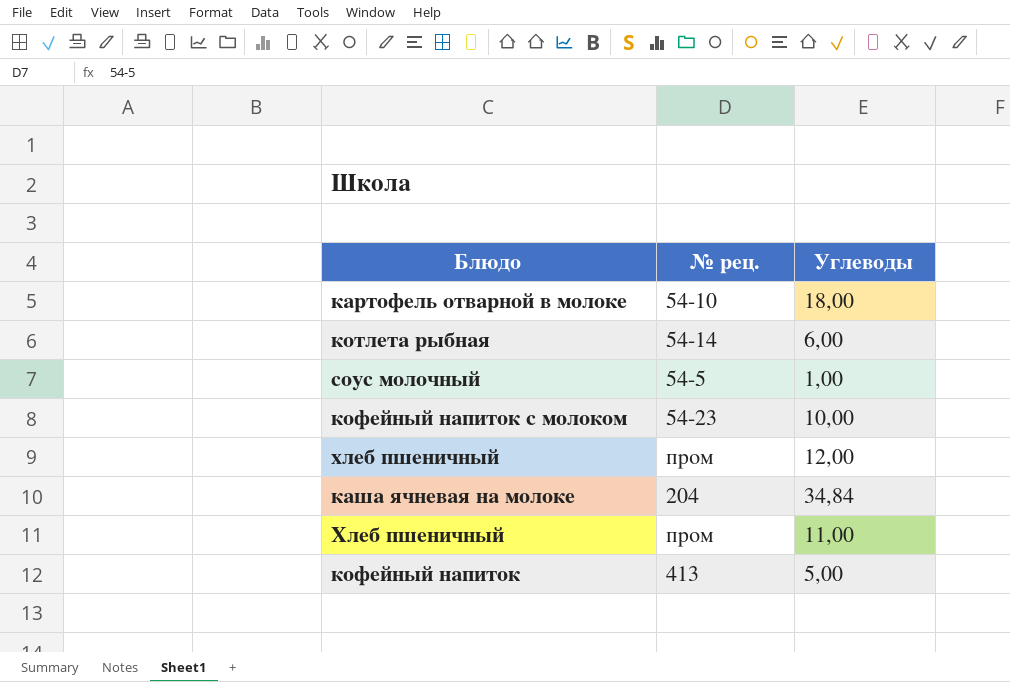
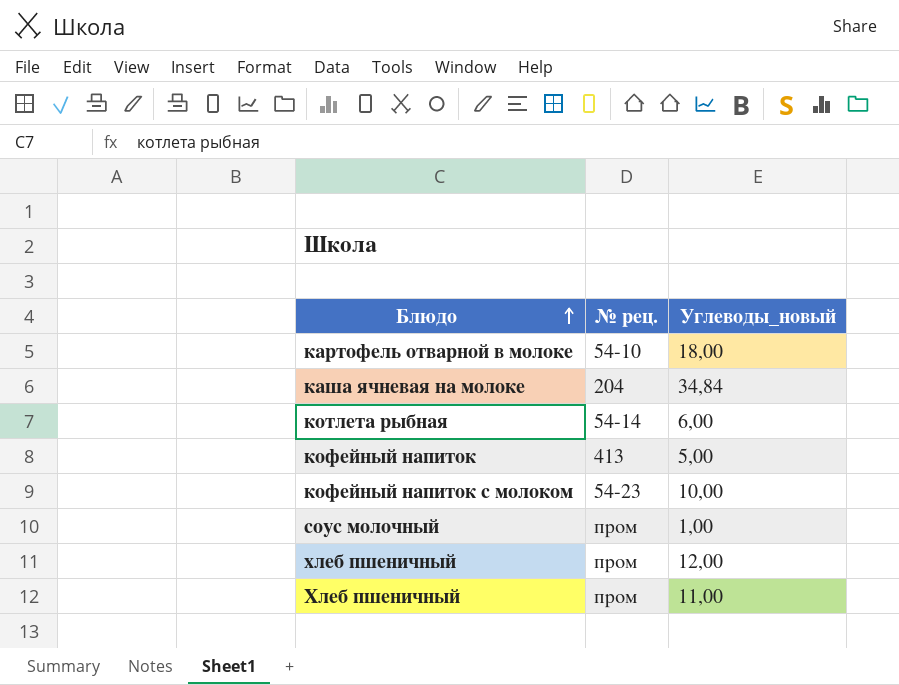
row order: none -> Блюдо ascending
column name: Углеводы -> Углеводы_новый
соус молочный | № рец.: 54-5 -> пром

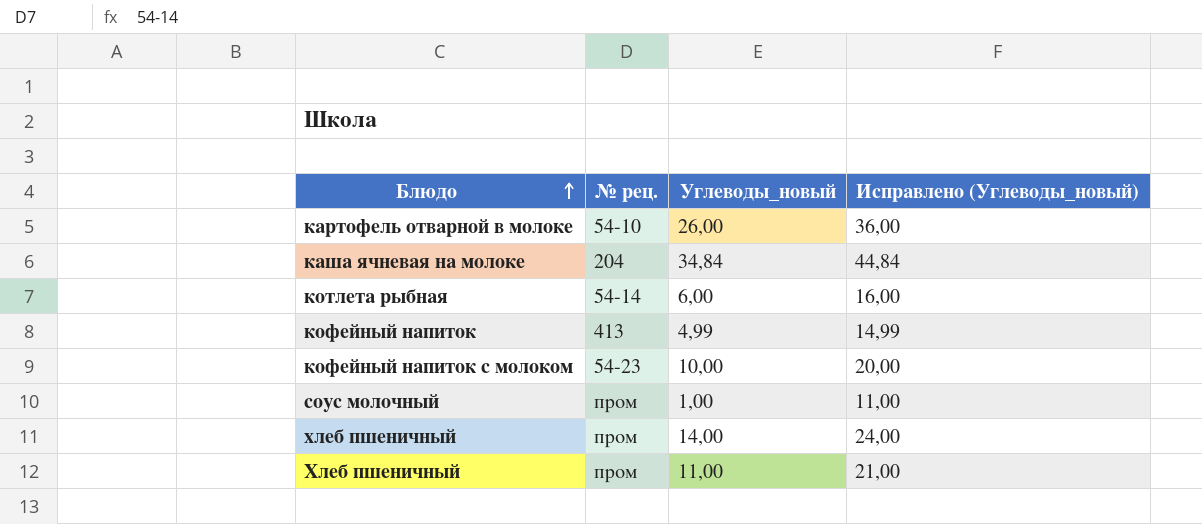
column Исправлено (Углеводы_новый) | formula: none -> [Углеводы_новый] + 10
картофель отварной в молоке | Углеводы_новый: 18,00 -> 26,00
кофейный напиток | Углеводы_новый: 5,00 -> 4,99
хлеб пшеничный | Углеводы_новый: 12,00 -> 14,00

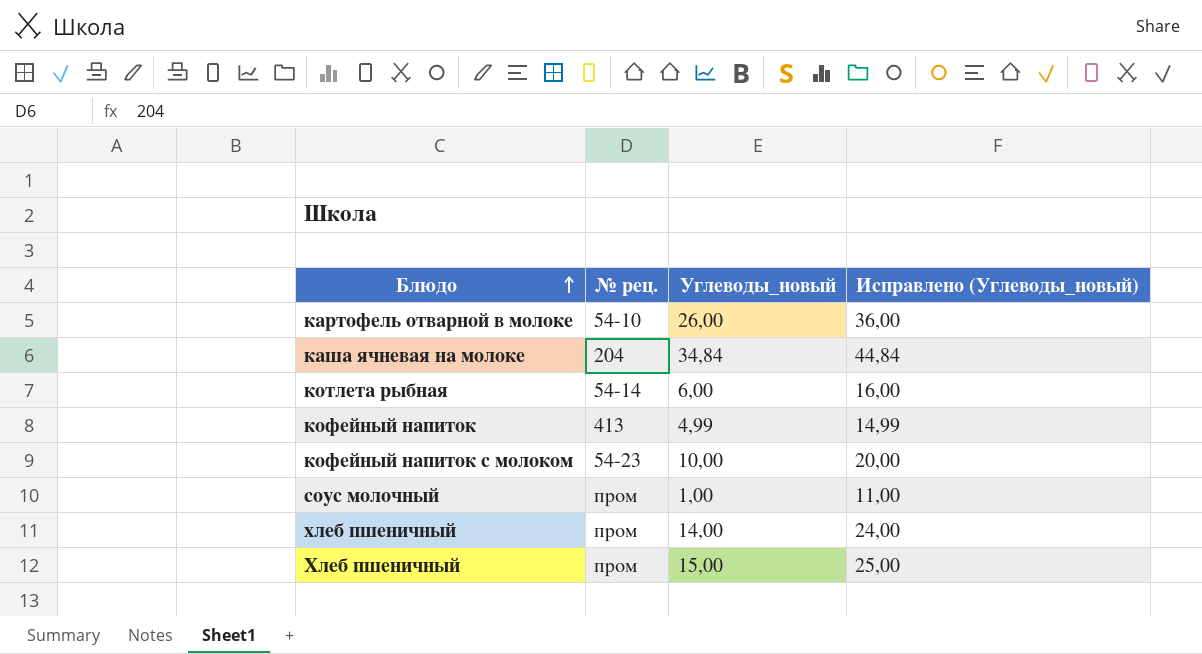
Хлеб пшеничный | Углеводы_новый: 11,00 -> 15,00
Хлеб пшеничный | Исправлено (Углеводы_новый): 21,00 -> 25,00

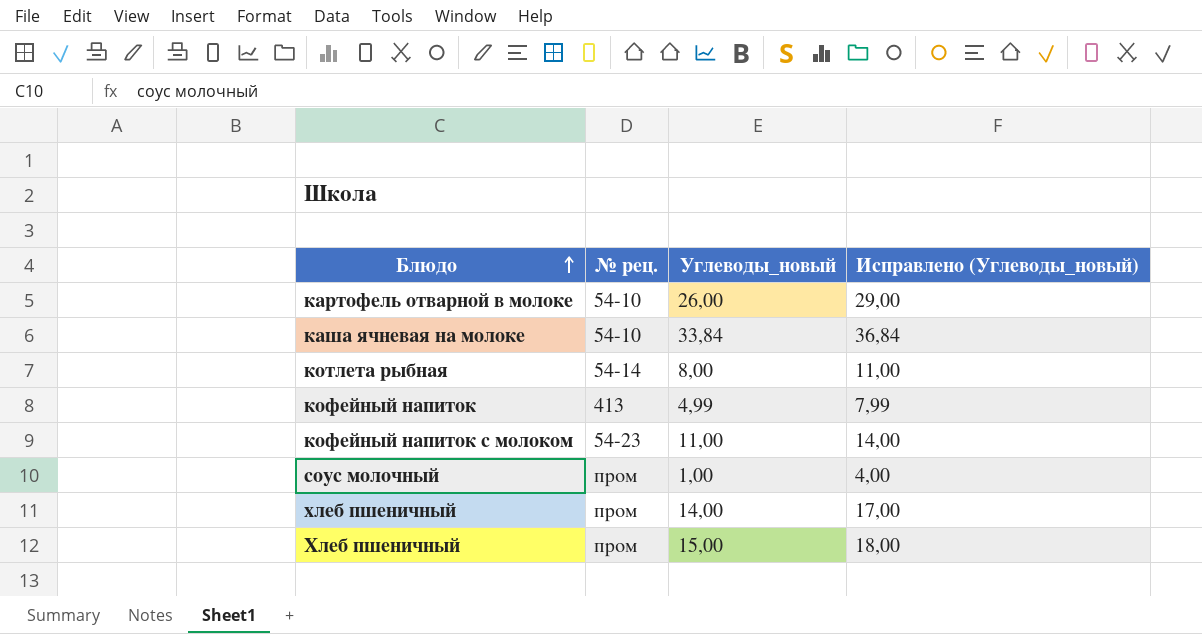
column Исправлено (Углеводы_новый) | formula: [Углеводы_новый] + 10 -> [Углеводы_новый] + 3
каша ячневая на молоке | № рец.: 204 -> 54-10
каша ячневая на молоке | Углеводы_новый: 34,84 -> 33,84
котлета рыбная | Углеводы_новый: 6,00 -> 8,00
кофейный напиток с молоком | Углеводы_новый: 10,00 -> 11,00

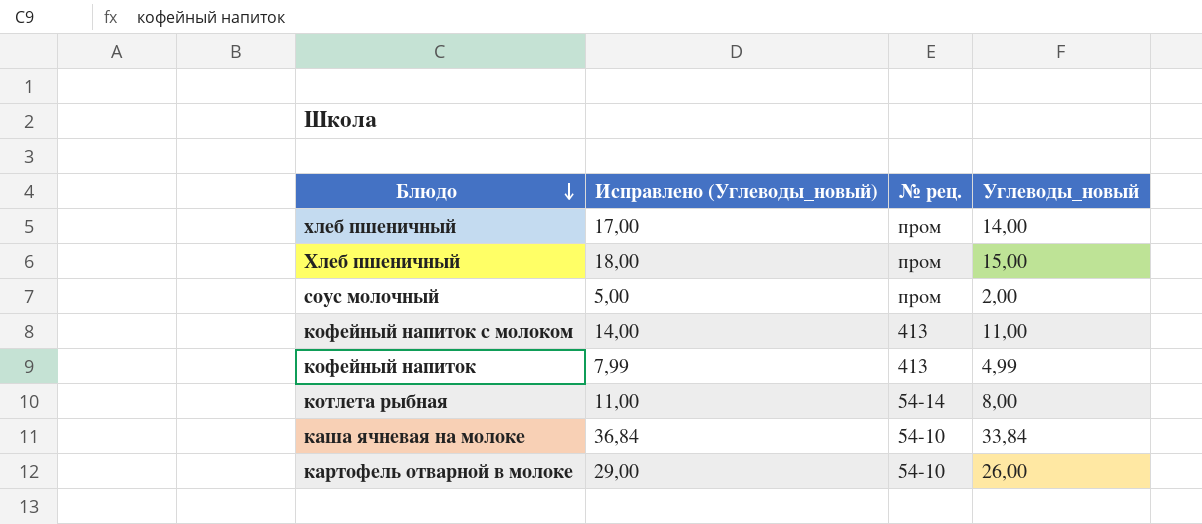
row order: Блюдо ascending -> Блюдо descending
column Исправлено (Углеводы_новый) | position: 4 -> 2
соус молочный | Исправлено (Углеводы_новый): 4,00 -> 5,00
соус молочный | Углеводы_новый: 1,00 -> 2,00
кофейный напиток с молоком | № рец.: 54-23 -> 413

